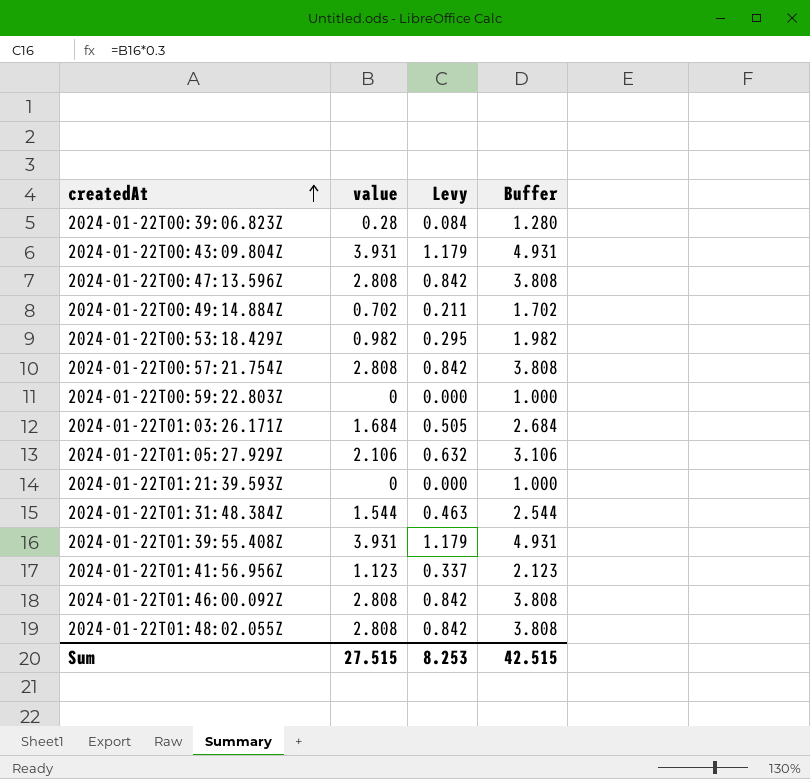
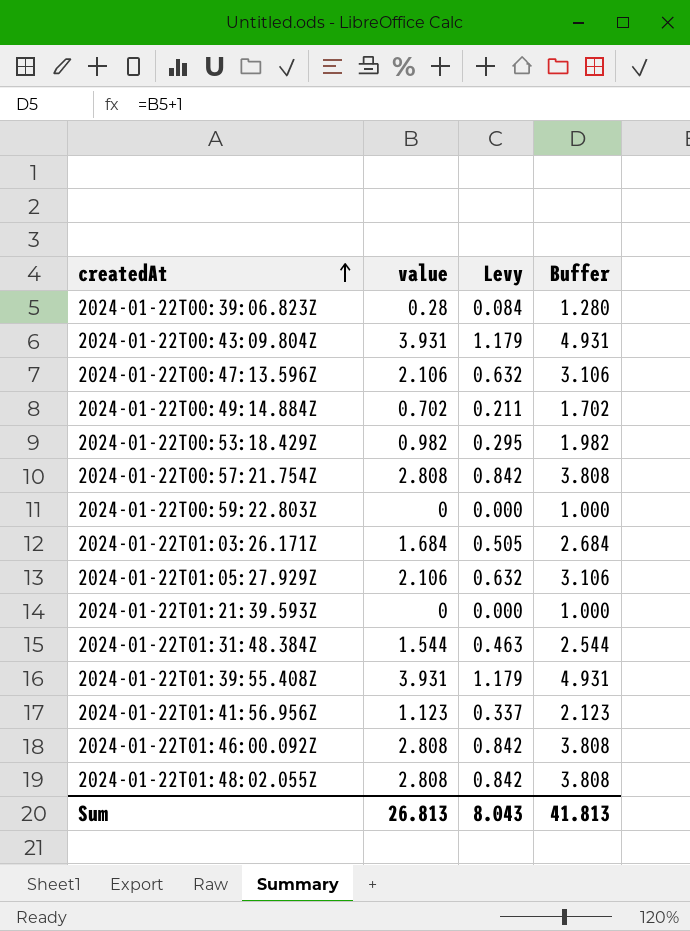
2024-01-22T00:47:13.596Z | value: 2.808 -> 2.106
2024-01-22T00:47:13.596Z | Levy: 0.842 -> 0.632
2024-01-22T00:47:13.596Z | Buffer: 3.808 -> 3.106
Sum | value: 27.515 -> 26.813
Sum | Levy: 8.253 -> 8.043
Sum | Buffer: 42.515 -> 41.813

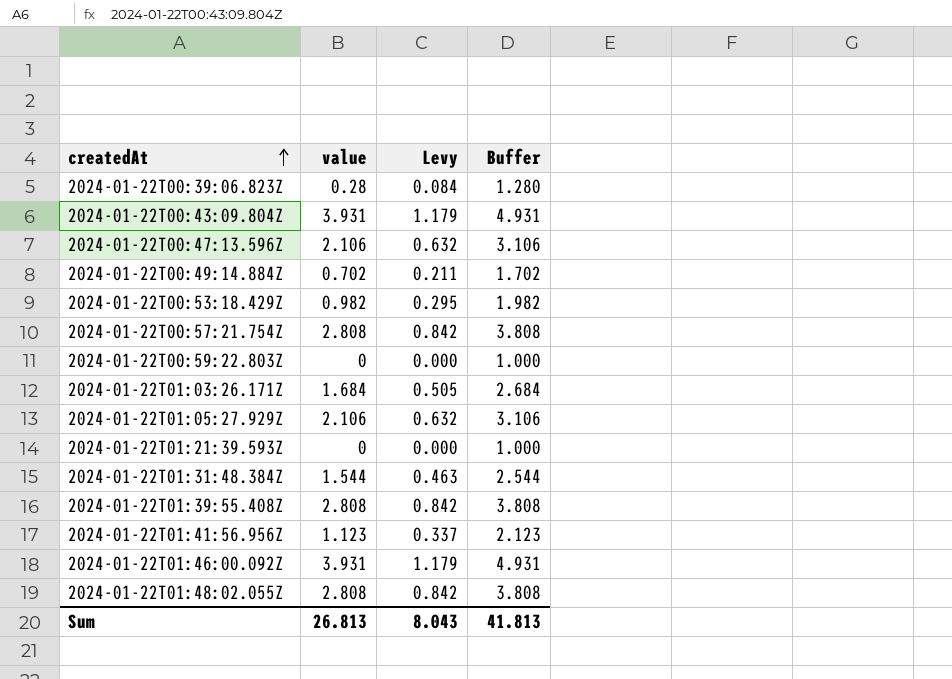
2024-01-22T01:39:55.408Z | value: 3.931 -> 2.808
2024-01-22T01:39:55.408Z | Levy: 1.179 -> 0.842
2024-01-22T01:39:55.408Z | Buffer: 4.931 -> 3.808
2024-01-22T01:46:00.092Z | value: 2.808 -> 3.931
2024-01-22T01:46:00.092Z | Levy: 0.842 -> 1.179
2024-01-22T01:46:00.092Z | Buffer: 3.808 -> 4.931

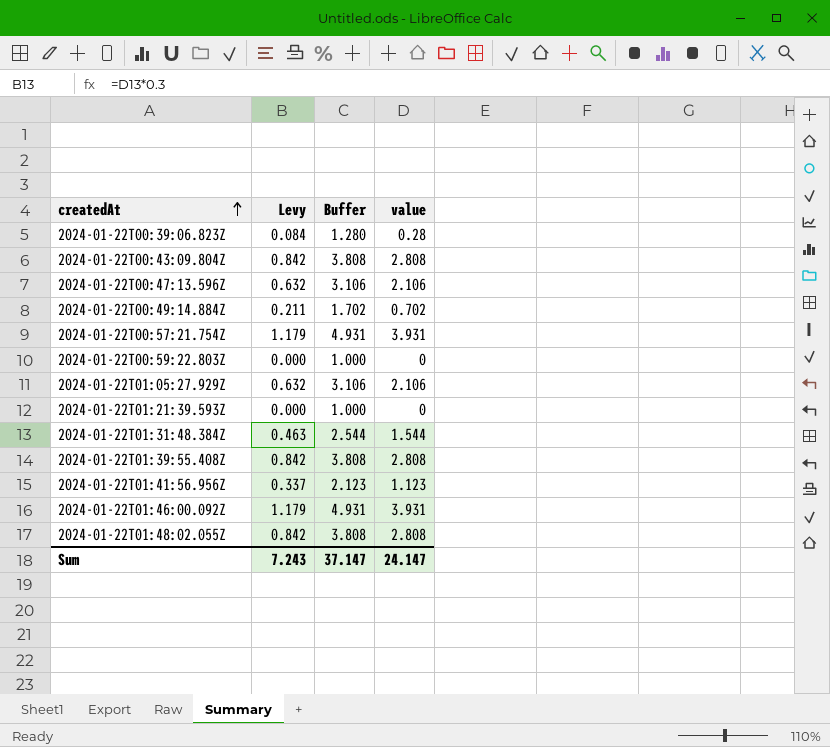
column value | position: 2 -> 4
row 2024-01-22T00:53:18.429Z: 0.982 | 0.295 | 1.982 -> none
row 2024-01-22T01:03:26.171Z: 1.684 | 0.505 | 2.684 -> none
2024-01-22T00:43:09.804Z | Levy: 1.179 -> 0.842
2024-01-22T00:43:09.804Z | Buffer: 4.931 -> 3.808
2024-01-22T00:43:09.804Z | value: 3.931 -> 2.808
2024-01-22T00:57:21.754Z | Levy: 0.842 -> 1.179
2024-01-22T00:57:21.754Z | Buffer: 3.808 -> 4.931
2024-01-22T00:57:21.754Z | value: 2.808 -> 3.931
Sum | Levy: 8.043 -> 7.243
Sum | Buffer: 41.813 -> 37.147
Sum | value: 26.813 -> 24.147

